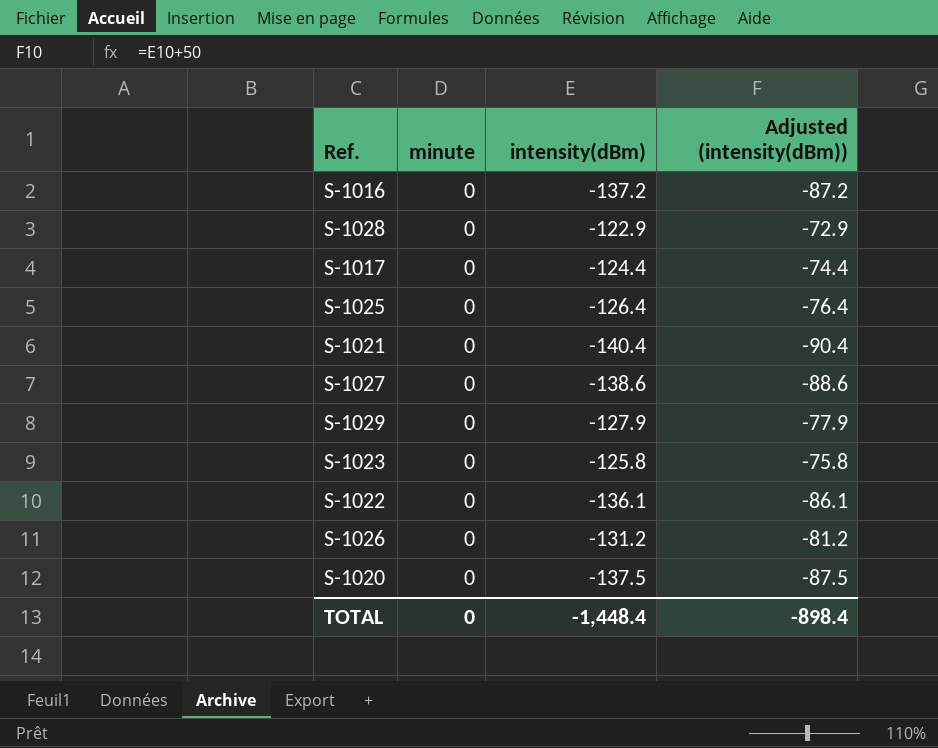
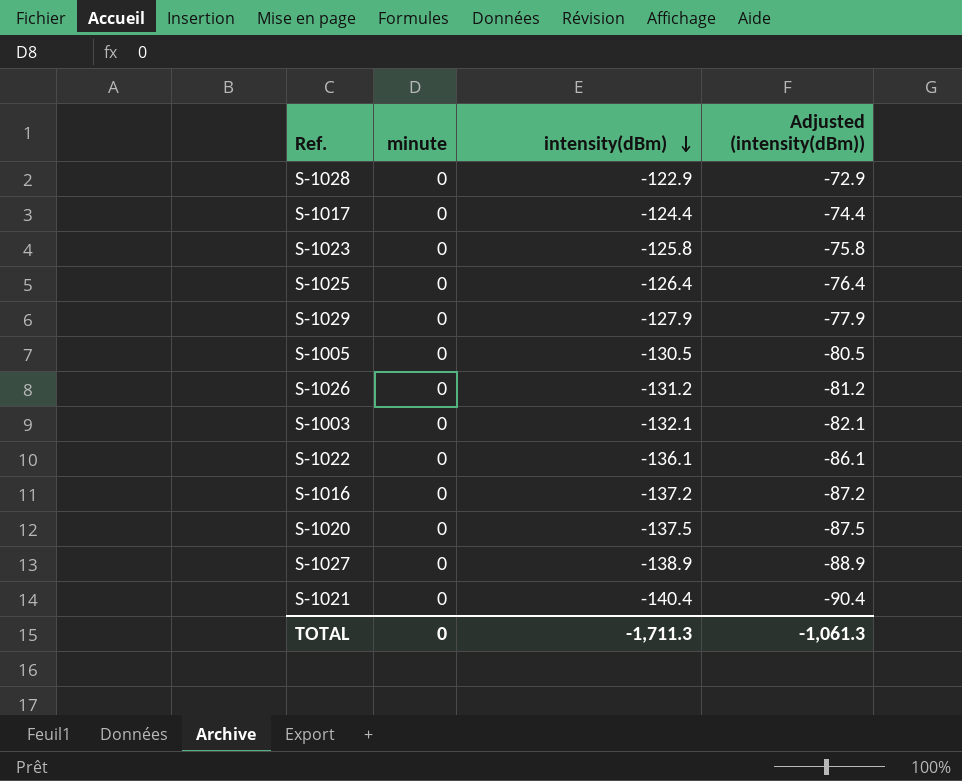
row order: none -> intensity(dBm) descending
row S-1005: none -> 0 | -130.5 | -80.5
row S-1003: none -> 0 | -132.1 | -82.1
S-1027 | intensity(dBm): -138.6 -> -138.9
S-1027 | Adjusted (intensity(dBm)): -88.6 -> -88.9
TOTAL | intensity(dBm): -1,448.4 -> -1,711.3
TOTAL | Adjusted (intensity(dBm)): -898.4 -> -1,061.3

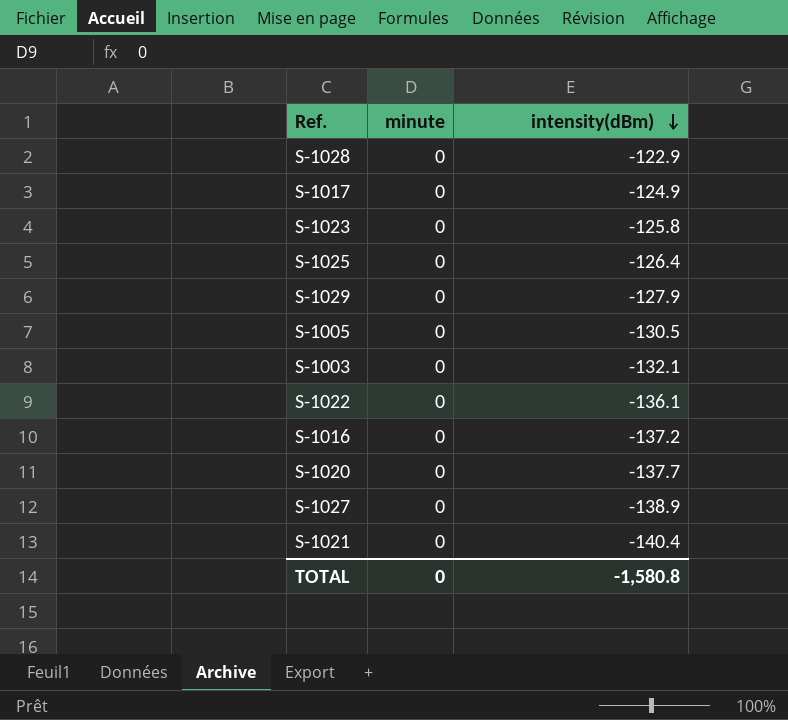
column Adjusted (intensity(dBm)) | formula: [intensity(dBm)] + 50 -> none
row S-1026: 0 | -131.2 | -81.2 -> none
S-1017 | intensity(dBm): -124.4 -> -124.9
S-1020 | intensity(dBm): -137.5 -> -137.7
TOTAL | intensity(dBm): -1,711.3 -> -1,580.8

